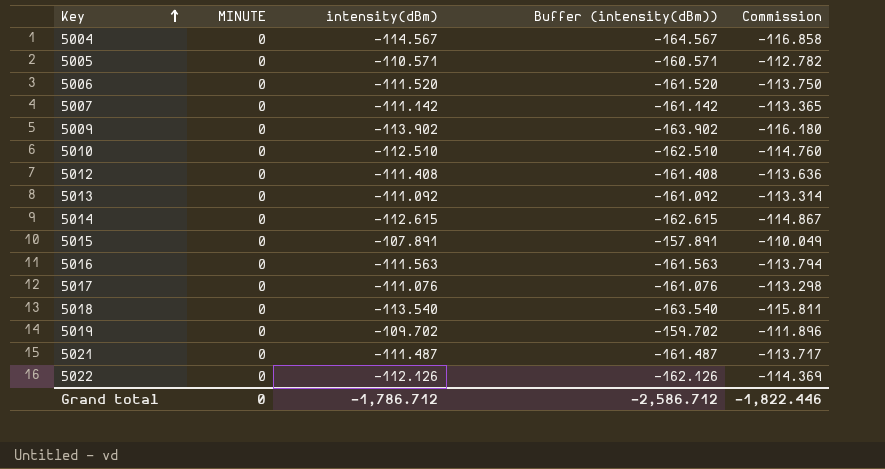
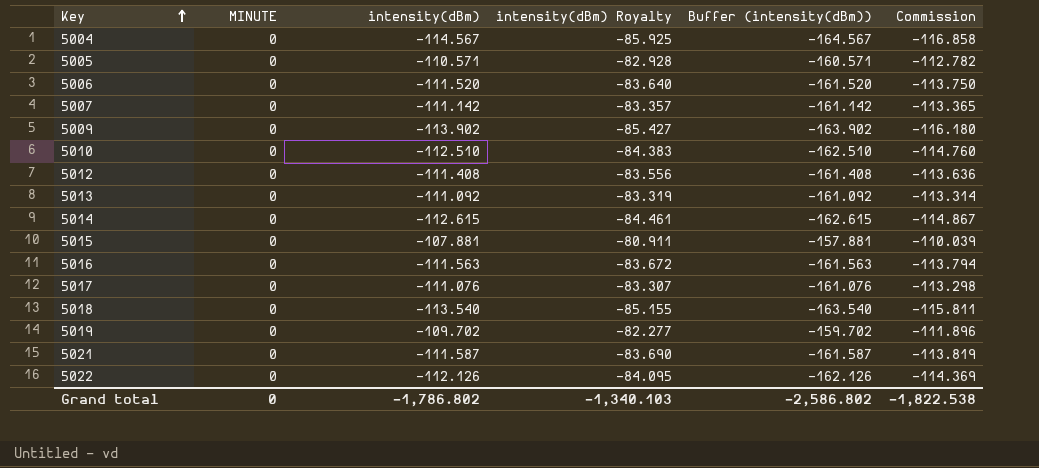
column intensity(dBm) Royalty | formula: none -> [intensity(dBm)] * 0.75
5015 | intensity(dBm): -107.891 -> -107.881
5015 | Buffer (intensity(dBm)): -157.891 -> -157.881
5015 | Commission: -110.049 -> -110.039
5021 | intensity(dBm): -111.487 -> -111.587
5021 | Buffer (intensity(dBm)): -161.487 -> -161.587
5021 | Commission: -113.717 -> -113.819
Grand total | intensity(dBm): -1,786.712 -> -1,786.802
Grand total | Buffer (intensity(dBm)): -2,586.712 -> -2,586.802
Grand total | Commission: -1,822.446 -> -1,822.538

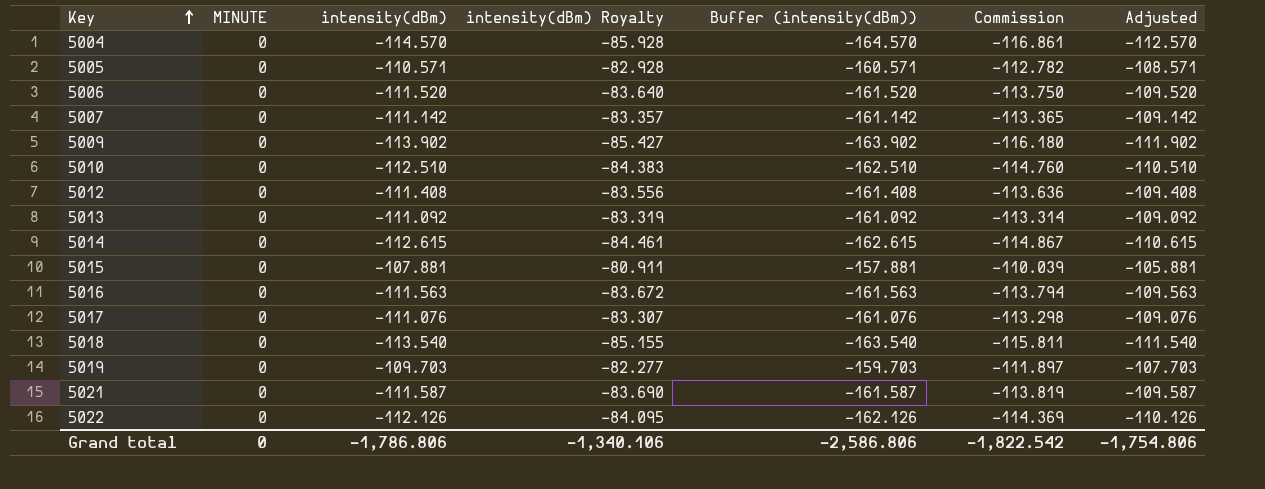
column Adjusted | formula: none -> [intensity(dBm)] + 2
5004 | intensity(dBm): -114.567 -> -114.570
5004 | intensity(dBm) Royalty: -85.925 -> -85.928
5004 | Buffer (intensity(dBm)): -164.567 -> -164.570
5004 | Commission: -116.858 -> -116.861
5019 | intensity(dBm): -109.702 -> -109.703
5019 | Buffer (intensity(dBm)): -159.702 -> -159.703
5019 | Commission: -111.896 -> -111.897
Grand total | intensity(dBm): -1,786.802 -> -1,786.806
Grand total | intensity(dBm) Royalty: -1,340.103 -> -1,340.106
Grand total | Buffer (intensity(dBm)): -2,586.802 -> -2,586.806
Grand total | Commission: -1,822.538 -> -1,822.542

